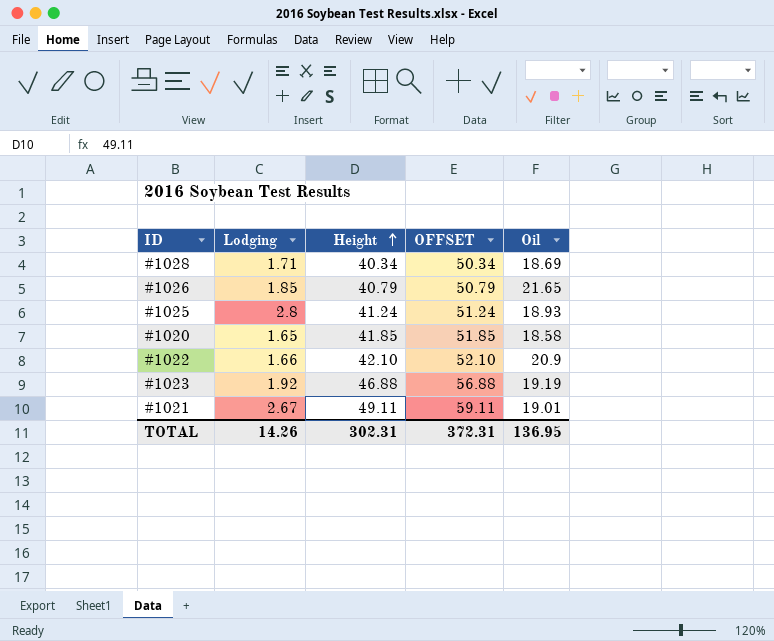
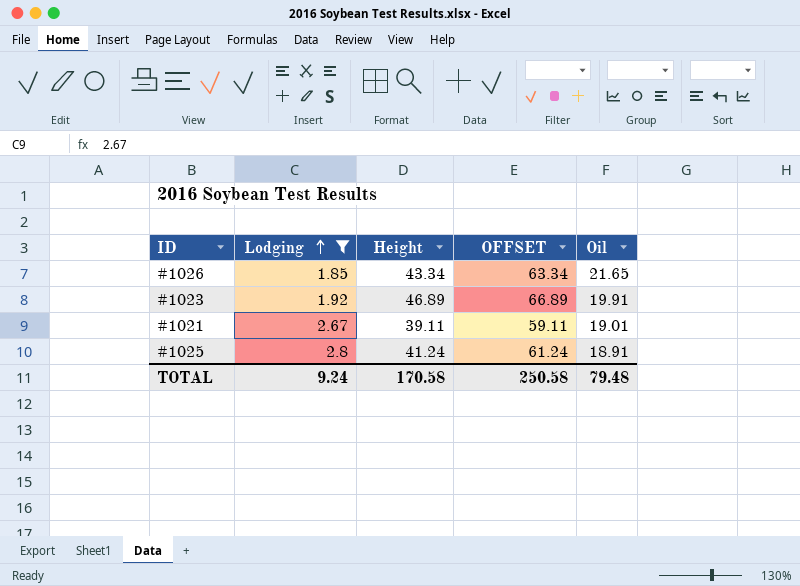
filter: none -> Lodging >= 1.85
row order: Height ascending -> Lodging ascending
column OFFSET | formula: [Height] + 10 -> [Height] + 20
#1026 | Height: 40.79 -> 43.34
#1023 | Height: 46.88 -> 46.89
#1023 | Oil: 19.19 -> 19.91
#1021 | Height: 49.11 -> 39.11
#1025 | Oil: 18.93 -> 18.91
TOTAL | Lodging: 14.26 -> 9.24
TOTAL | Height: 302.31 -> 170.58
TOTAL | OFFSET: 372.31 -> 250.58
TOTAL | Oil: 136.95 -> 79.48

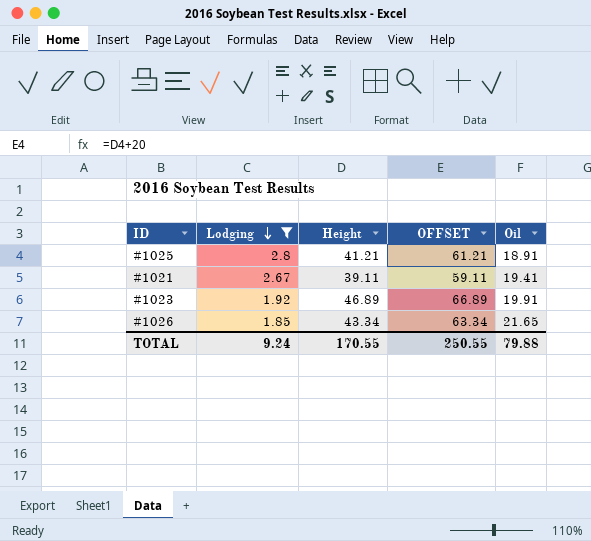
row order: Lodging ascending -> Lodging descending
#1025 | Height: 41.24 -> 41.21
#1025 | OFFSET: 61.24 -> 61.21
#1021 | Oil: 19.01 -> 19.41
TOTAL | Height: 170.58 -> 170.55
TOTAL | OFFSET: 250.58 -> 250.55
TOTAL | Oil: 79.48 -> 79.88

